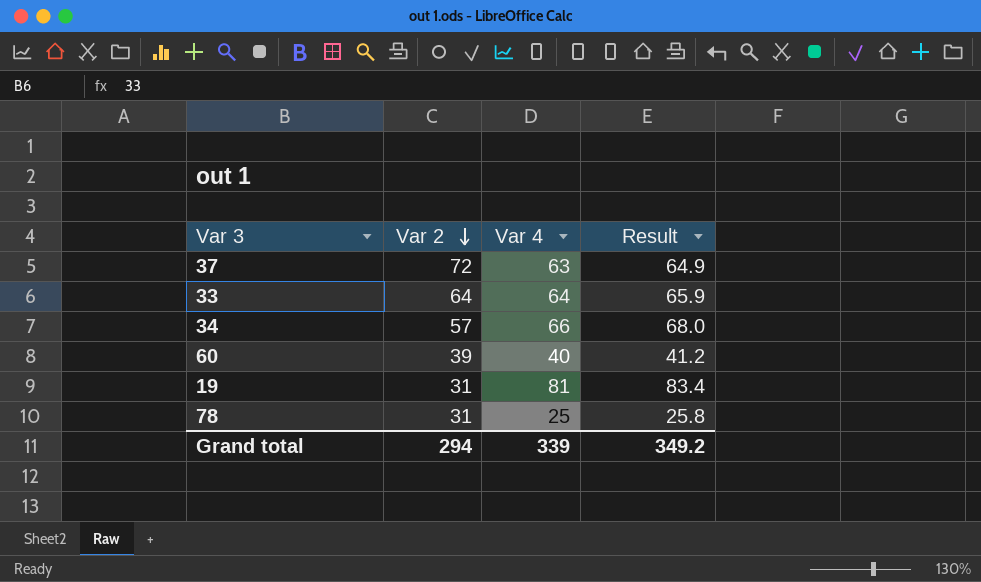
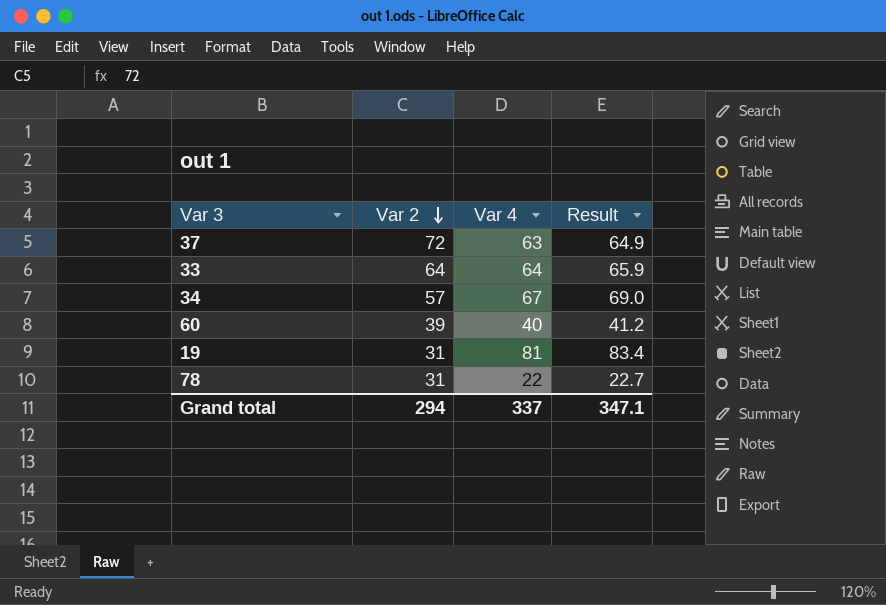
34 | Var 4: 66 -> 67
34 | Result: 68.0 -> 69.0
78 | Var 4: 25 -> 22
78 | Result: 25.8 -> 22.7
Grand total | Var 4: 339 -> 337
Grand total | Result: 349.2 -> 347.1

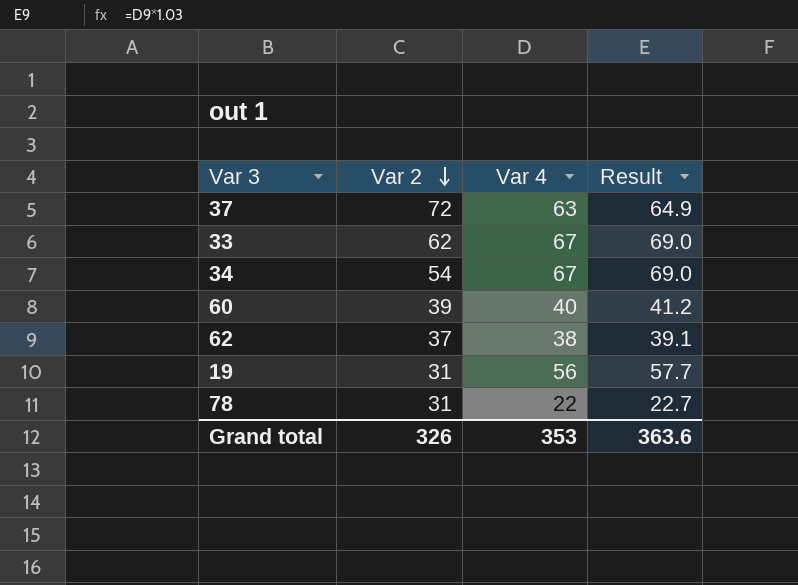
33 | Var 2: 64 -> 62
33 | Var 4: 64 -> 67
33 | Result: 65.9 -> 69.0
34 | Var 2: 57 -> 54
row 62: none -> 37 | 38 | 39.1
19 | Var 4: 81 -> 56
19 | Result: 83.4 -> 57.7
Grand total | Var 2: 294 -> 326
Grand total | Var 4: 337 -> 353
Grand total | Result: 347.1 -> 363.6

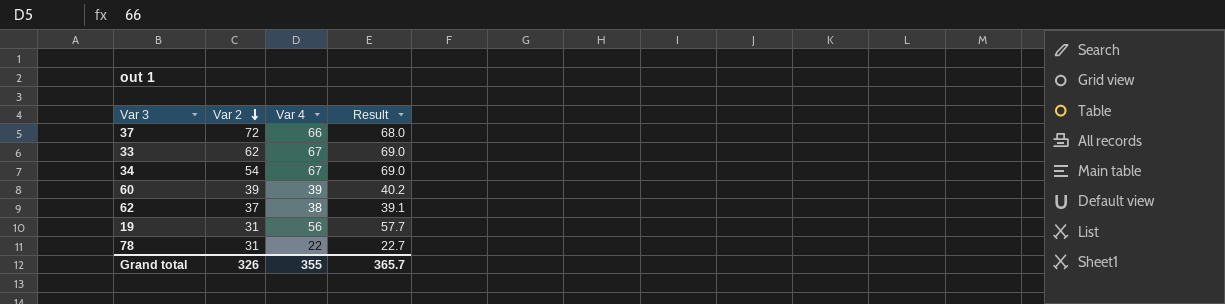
37 | Var 4: 63 -> 66
37 | Result: 64.9 -> 68.0
60 | Var 4: 40 -> 39
60 | Result: 41.2 -> 40.2
Grand total | Var 4: 353 -> 355
Grand total | Result: 363.6 -> 365.7

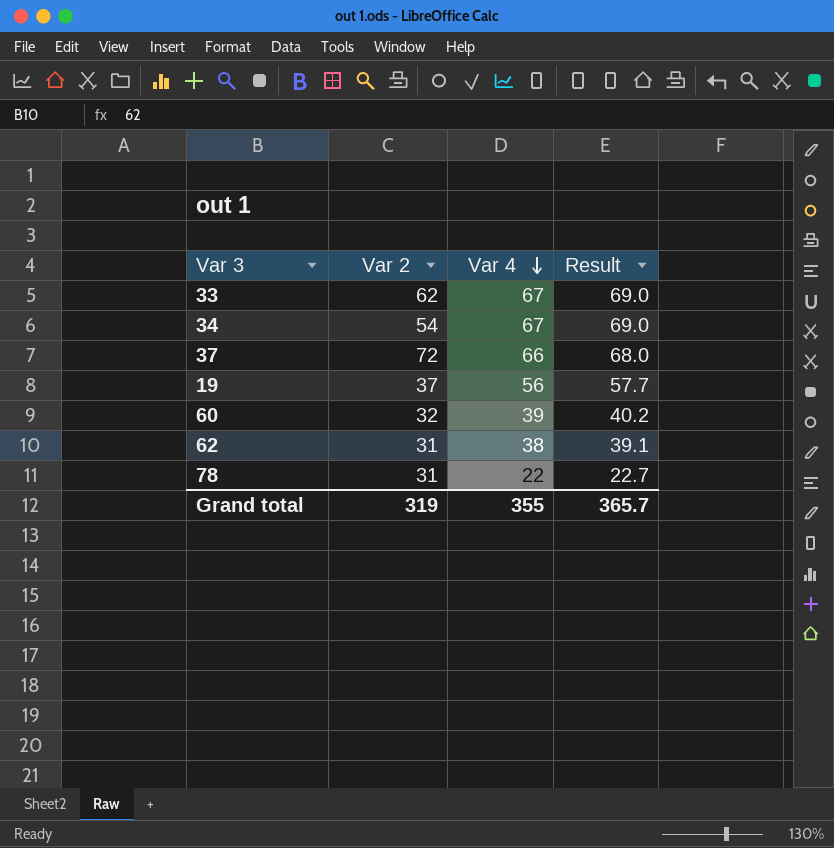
row order: Var 2 descending -> Var 4 descending
19 | Var 2: 31 -> 37
60 | Var 2: 39 -> 32
62 | Var 2: 37 -> 31
Grand total | Var 2: 326 -> 319

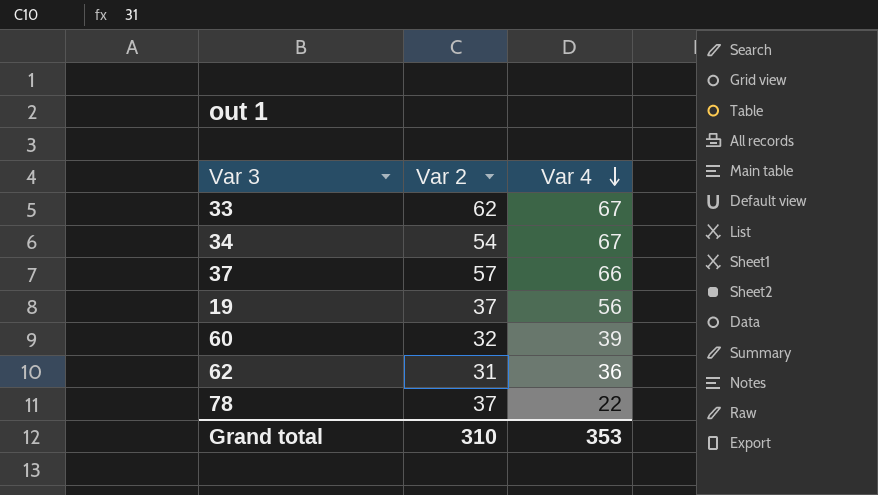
column Result | formula: [Var 4] * 1.03 -> none
37 | Var 2: 72 -> 57
62 | Var 4: 38 -> 36
78 | Var 2: 31 -> 37
Grand total | Var 2: 319 -> 310
Grand total | Var 4: 355 -> 353

